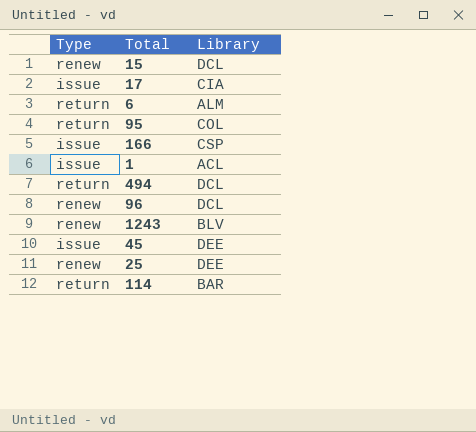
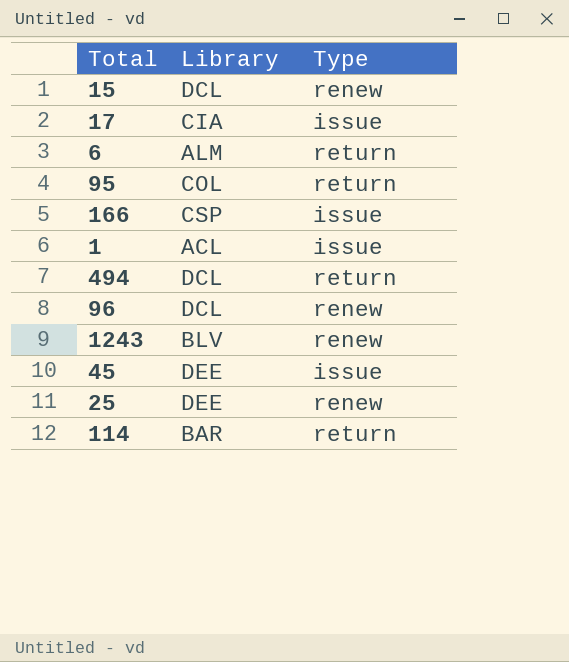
column Type | position: 1 -> 3

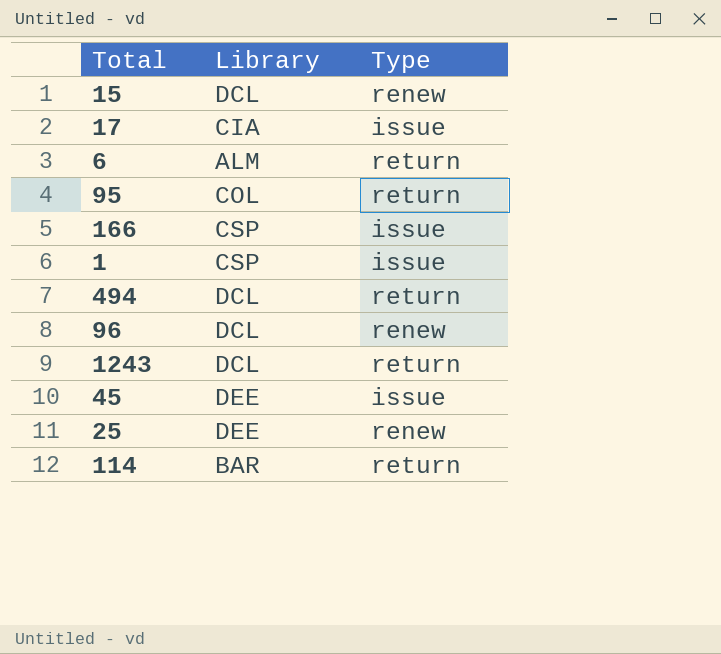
1 | Library: ACL -> CSP
1243 | Library: BLV -> DCL
1243 | Type: renew -> return

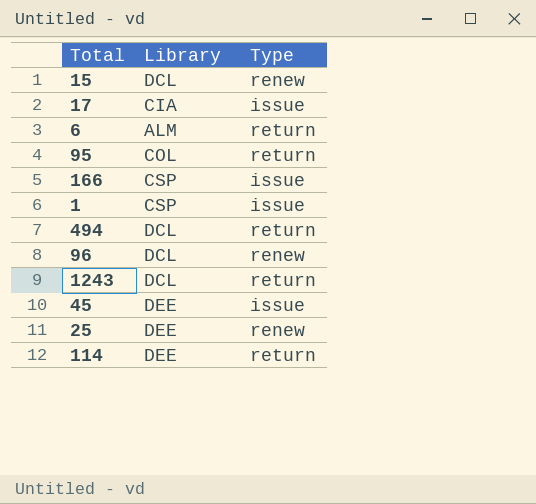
114 | Library: BAR -> DEE

